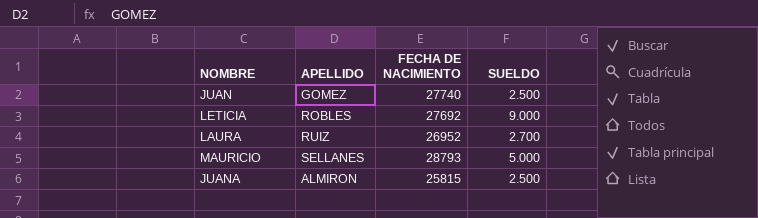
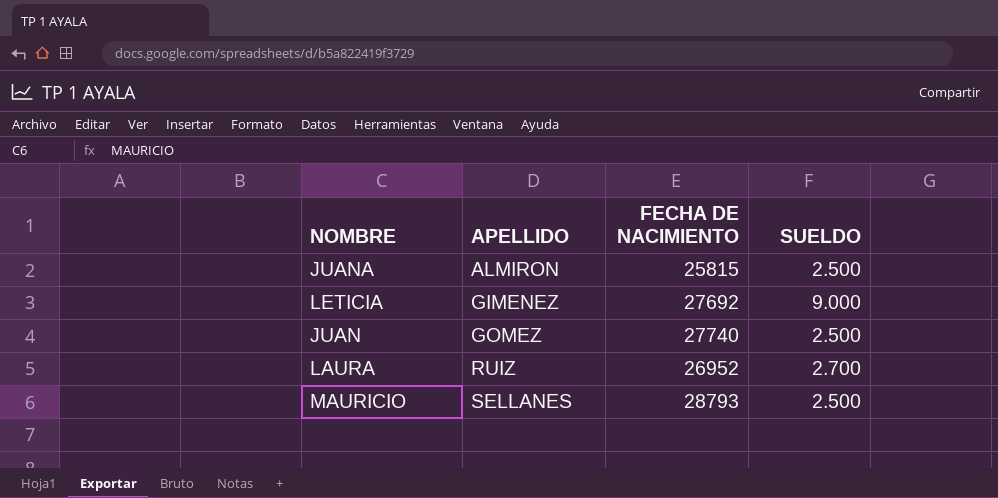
row order: none -> APELLIDO ascending
LETICIA | APELLIDO: ROBLES -> GIMENEZ
MAURICIO | SUELDO: 5.000 -> 2.500

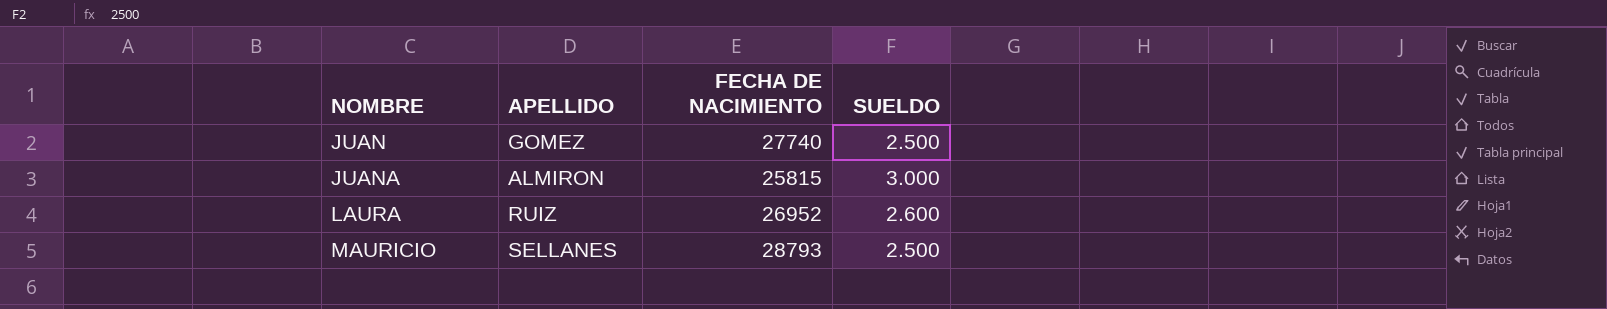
row order: APELLIDO ascending -> NOMBRE ascending
row LETICIA: GIMENEZ | 27692 | 9.000 -> none
JUANA | SUELDO: 2.500 -> 3.000
LAURA | SUELDO: 2.700 -> 2.600

